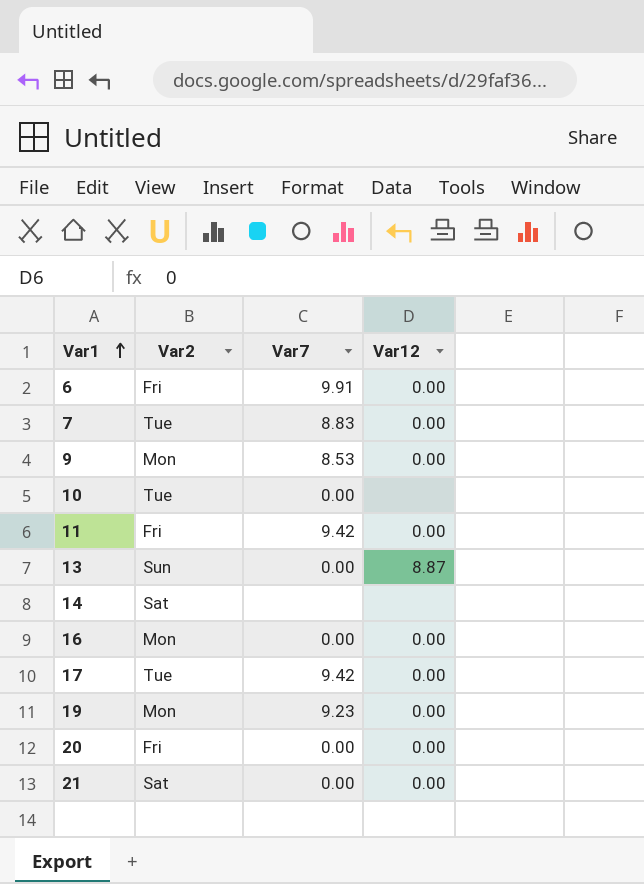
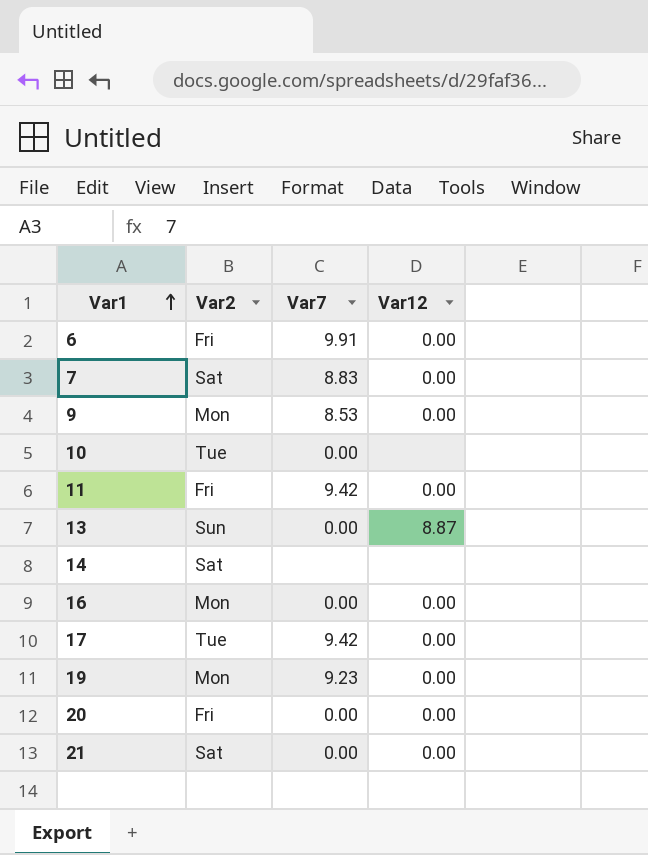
7 | Var2: Tue -> Sat

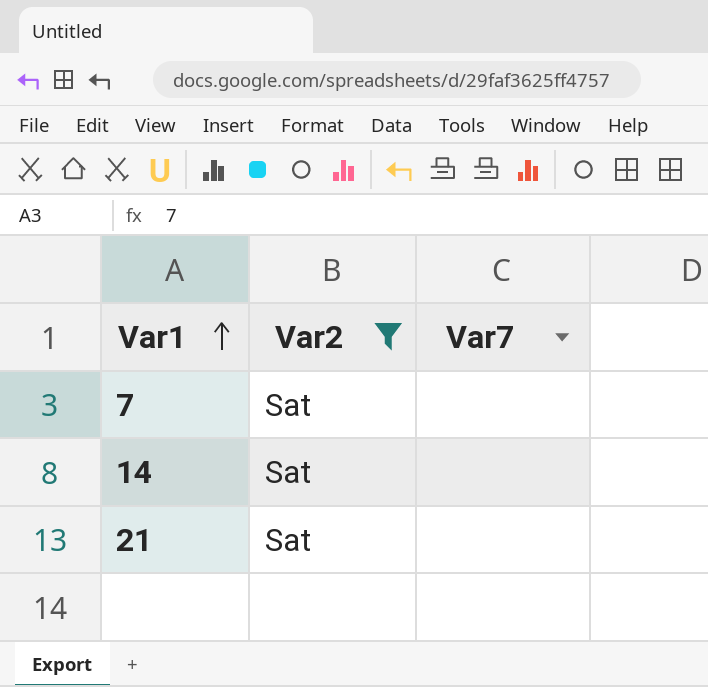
filter: none -> Var2 = Sat
column Var12 | position: 4 -> none
7 | Var7: 8.83 -> none
21 | Var7: 0.00 -> none

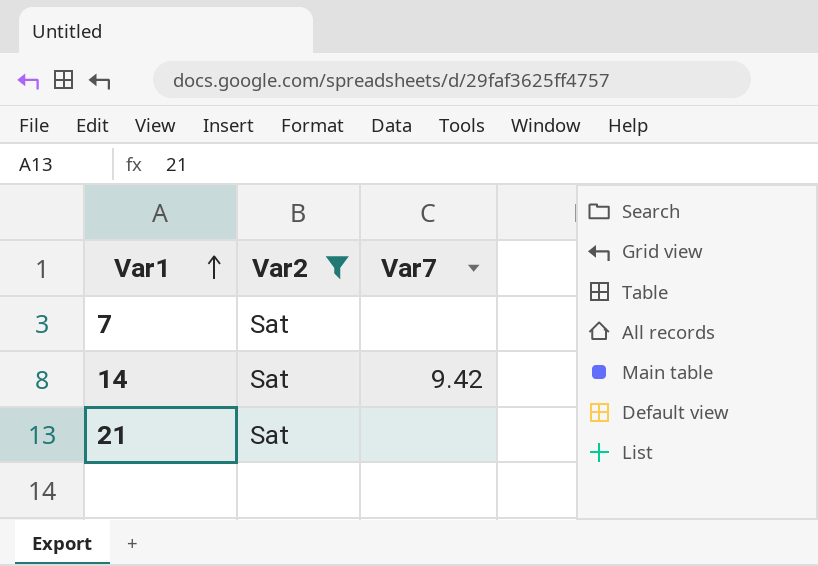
14 | Var7: none -> 9.42

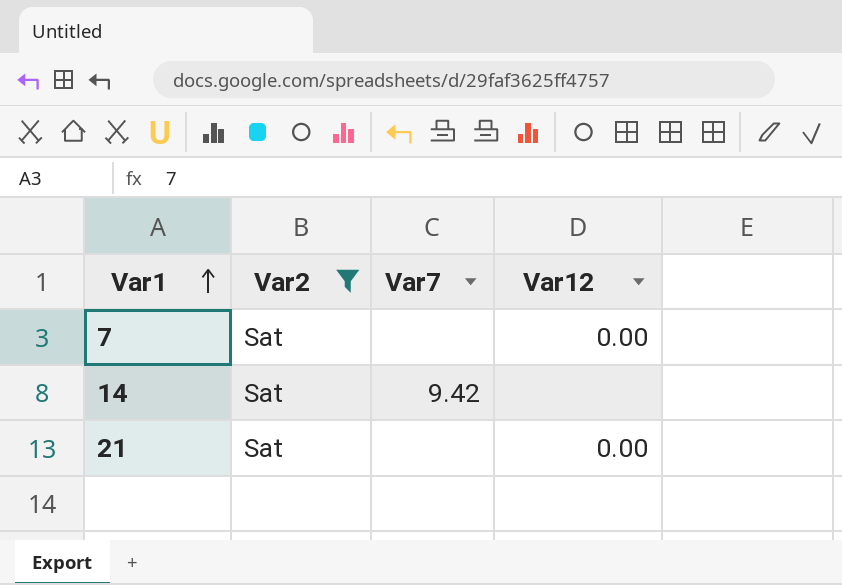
column Var12 | position: none -> 4

